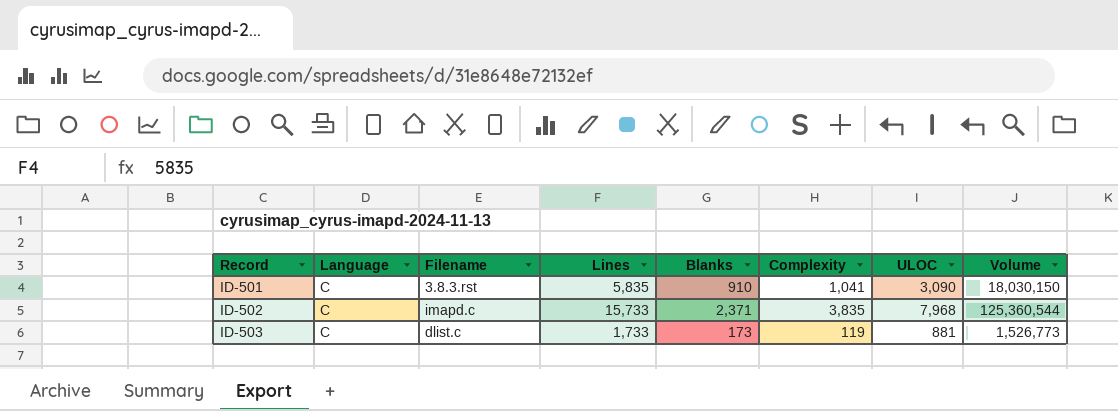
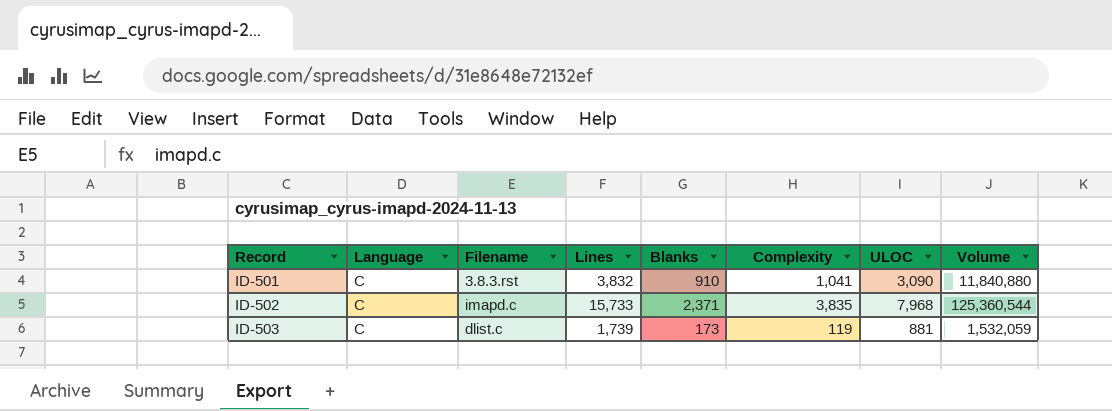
ID-501 | Lines: 5,835 -> 3,832
ID-501 | Volume: 18,030,150 -> 11,840,880
ID-503 | Lines: 1,733 -> 1,739
ID-503 | Volume: 1,526,773 -> 1,532,059

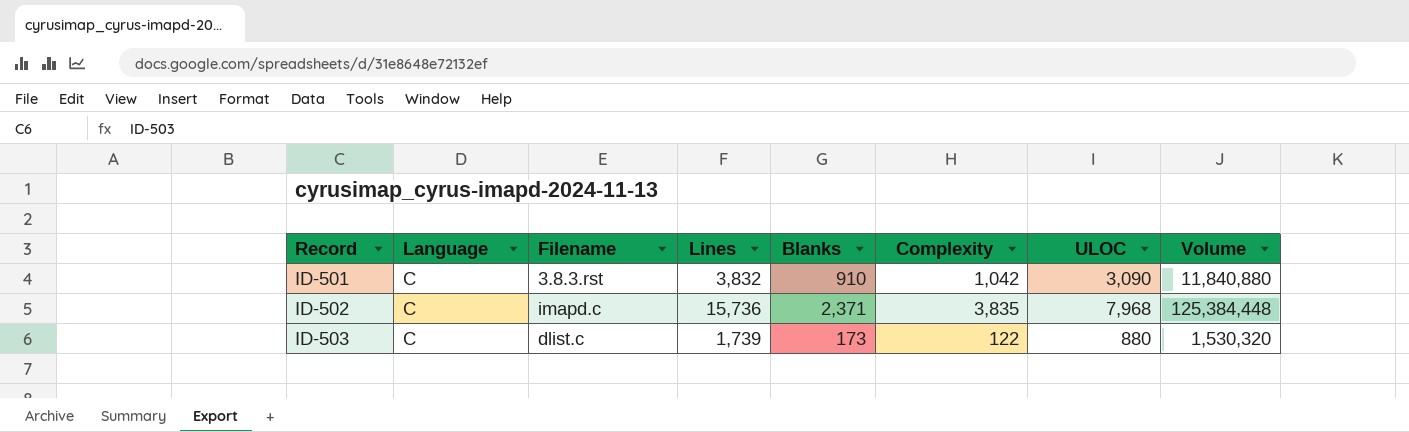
ID-501 | Complexity: 1,041 -> 1,042
ID-502 | Lines: 15,733 -> 15,736
ID-502 | Volume: 125,360,544 -> 125,384,448
ID-503 | Complexity: 119 -> 122
ID-503 | ULOC: 881 -> 880
ID-503 | Volume: 1,532,059 -> 1,530,320

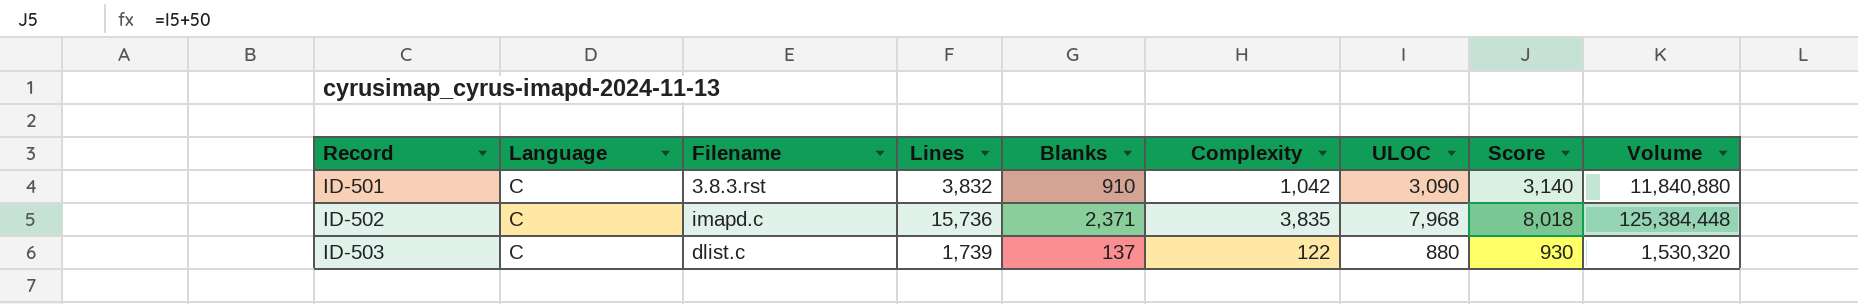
column Score | formula: none -> [ULOC] + 50
ID-503 | Blanks: 173 -> 137

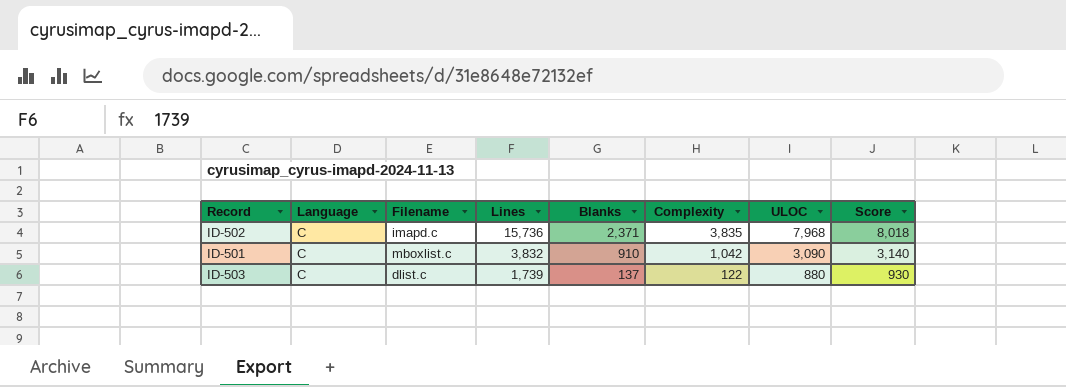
row order: Record ascending -> Lines descending
column Volume | formula: [Lines] * [ULOC] -> none
ID-501 | Filename: 3.8.3.rst -> mboxlist.c

